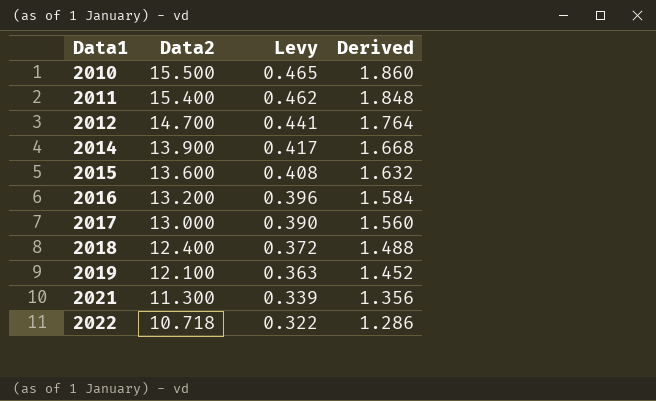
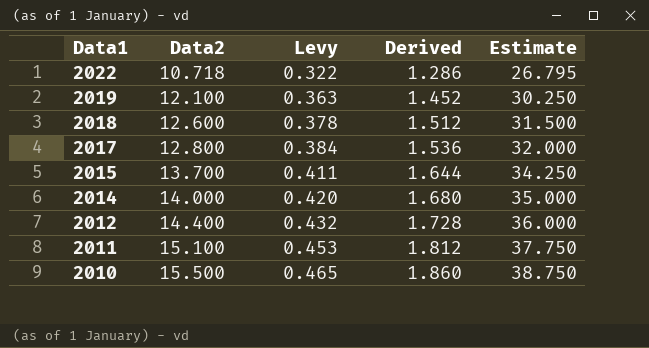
row order: Data1 ascending -> Data1 descending
column Estimate | formula: none -> [Data2] * 2.5
row 2016: 13.200 | 0.396 | 1.584 -> none
row 2021: 11.300 | 0.339 | 1.356 -> none
2018 | Data2: 12.400 -> 12.600
2018 | Levy: 0.372 -> 0.378
2018 | Derived: 1.488 -> 1.512
2017 | Data2: 13.000 -> 12.800
2017 | Levy: 0.390 -> 0.384
2017 | Derived: 1.560 -> 1.536
2015 | Data2: 13.600 -> 13.700
2015 | Levy: 0.408 -> 0.411
2015 | Derived: 1.632 -> 1.644
2014 | Data2: 13.900 -> 14.000
2014 | Levy: 0.417 -> 0.420
2014 | Derived: 1.668 -> 1.680
2012 | Data2: 14.700 -> 14.400
2012 | Levy: 0.441 -> 0.432
2012 | Derived: 1.764 -> 1.728
2011 | Data2: 15.400 -> 15.100
2011 | Levy: 0.462 -> 0.453
2011 | Derived: 1.848 -> 1.812

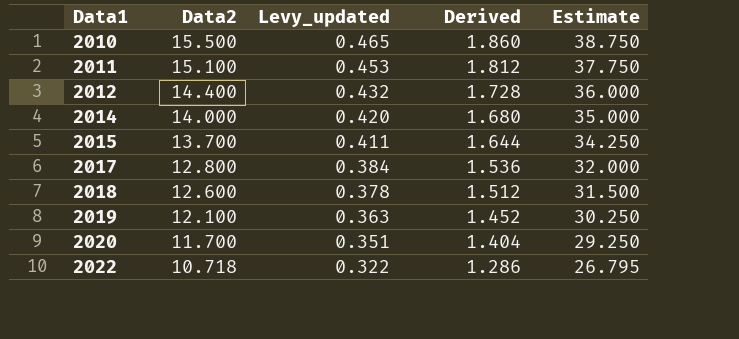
row order: Data1 descending -> Data1 ascending
column name: Levy -> Levy_updated
row 2020: none -> 11.700 | 0.351 | 1.404 | 29.250

